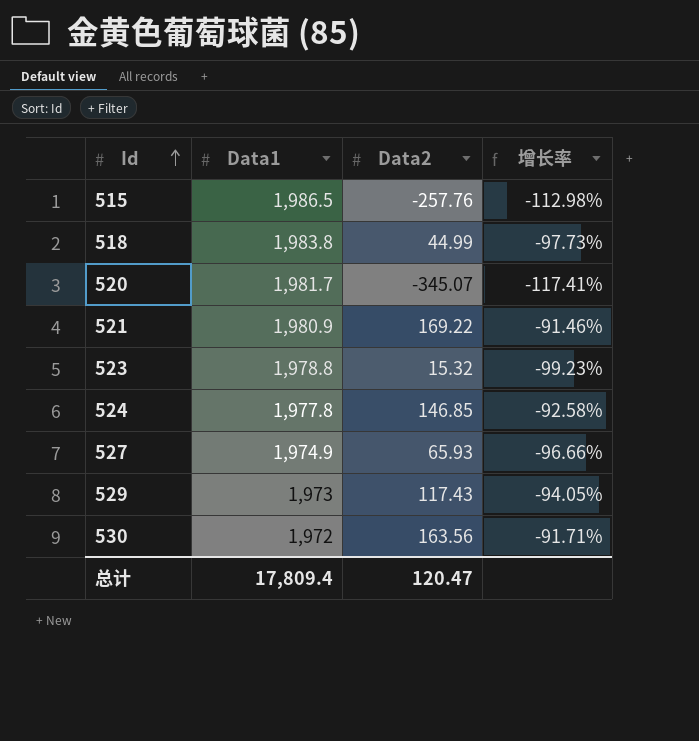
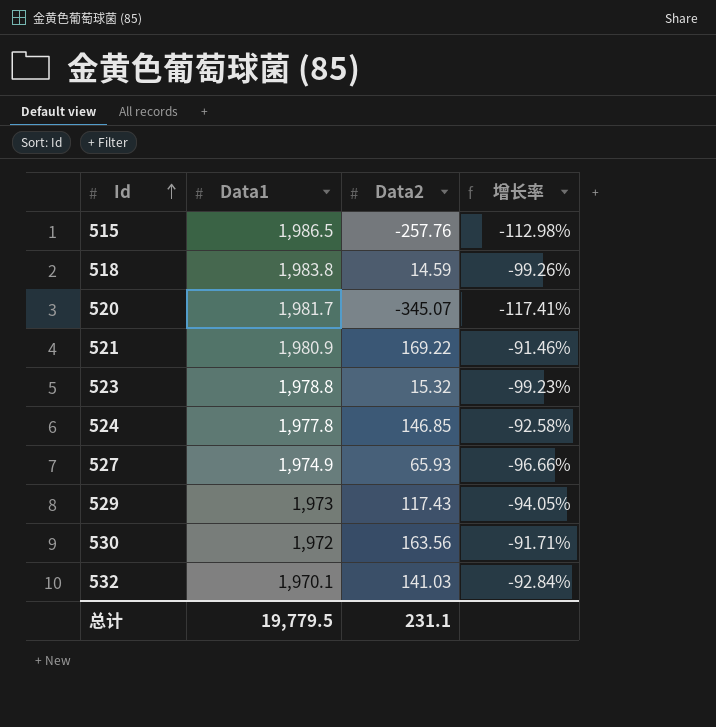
518 | Data2: 44.99 -> 14.59
518 | 增长率: -97.73% -> -99.26%
row 532: none -> 1,970.1 | 141.03 | -92.84%
总计 | Data1: 17,809.4 -> 19,779.5
总计 | Data2: 120.47 -> 231.1

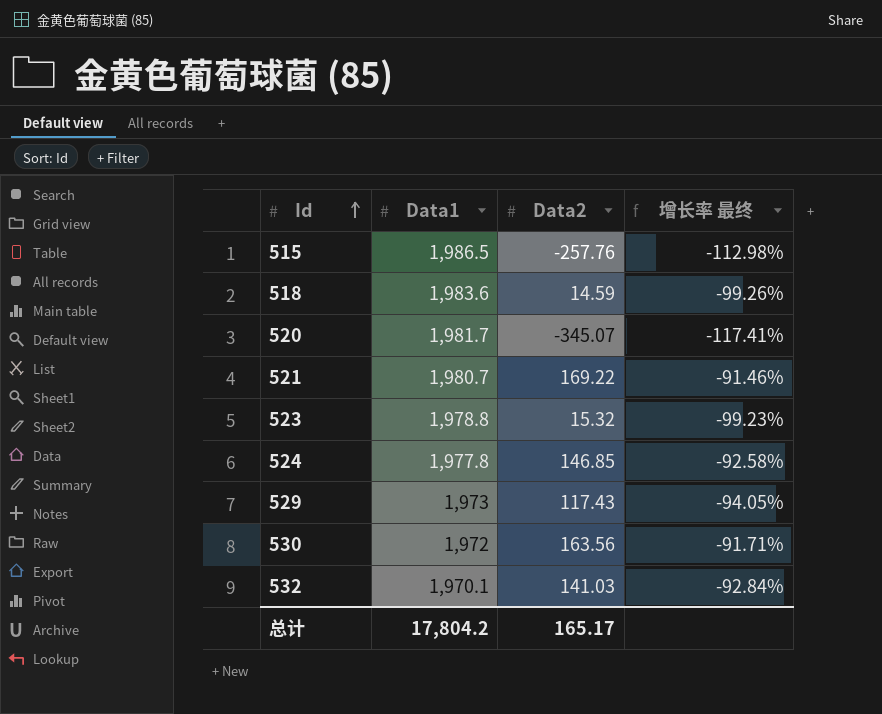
column name: 增长率 -> 增长率 最终
row 527: 1,974.9 | 65.93 | -96.66% -> none
518 | Data1: 1,983.8 -> 1,983.6
521 | Data1: 1,980.9 -> 1,980.7
总计 | Data1: 19,779.5 -> 17,804.2
总计 | Data2: 231.1 -> 165.17

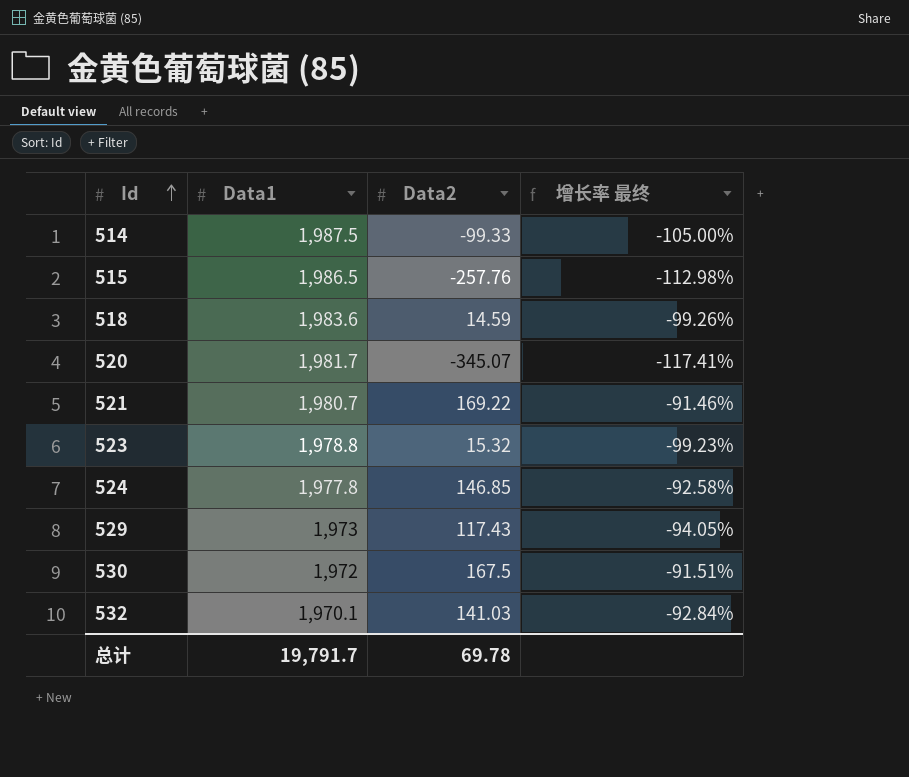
row 514: none -> 1,987.5 | -99.33 | -105.00%
530 | Data2: 163.56 -> 167.5
530 | 增长率 最终: -91.71% -> -91.51%
总计 | Data1: 17,804.2 -> 19,791.7
总计 | Data2: 165.17 -> 69.78

